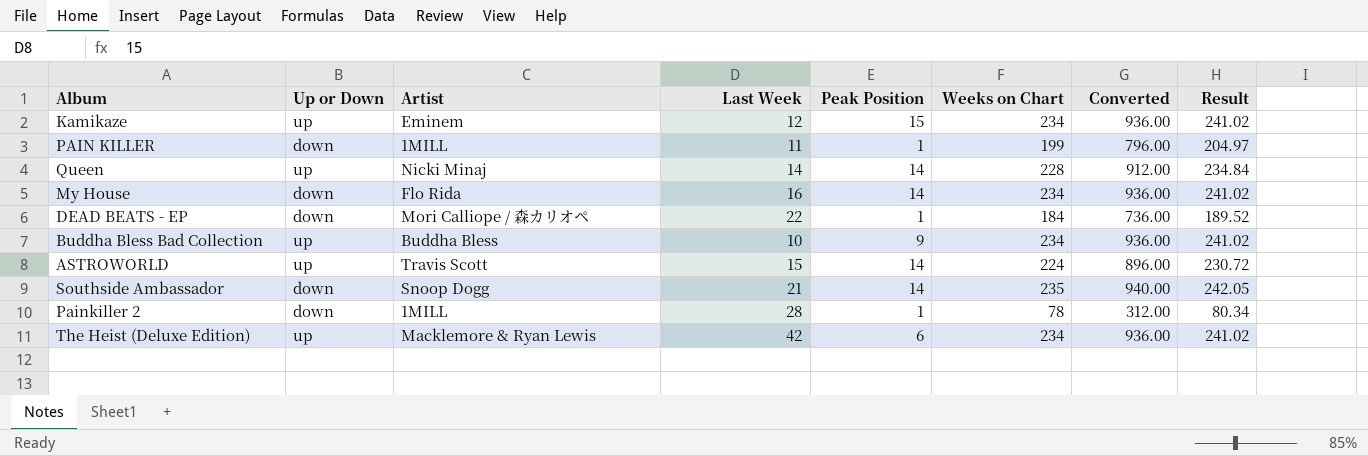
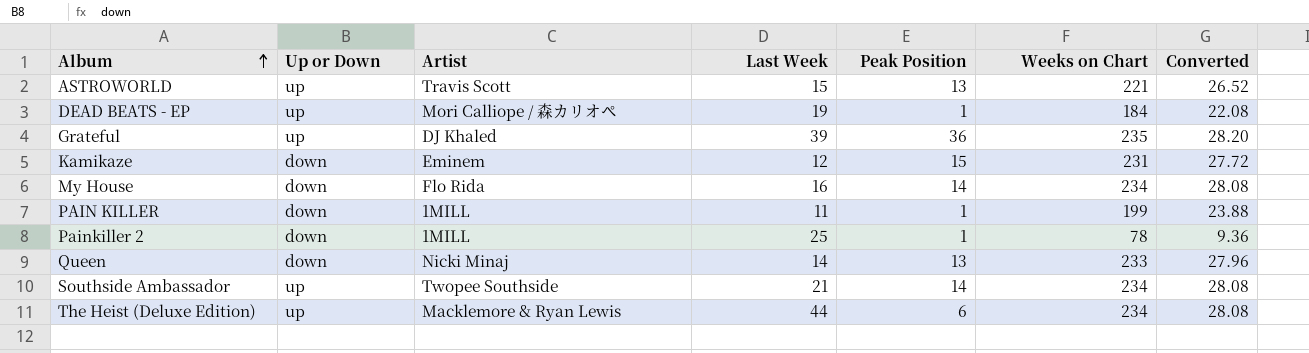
row order: none -> Album ascending
column Result | formula: [Weeks on Chart] * 1.03 -> none
column Converted | formula: [Weeks on Chart] * 4 -> [Weeks on Chart] * 0.12
row Buddha Bless Bad Collection: up | Buddha Bless | 10 | 9 | 234 | 936.00 | 241.02 -> none
ASTROWORLD | Peak Position: 14 -> 13
ASTROWORLD | Weeks on Chart: 224 -> 221
DEAD BEATS - EP | Up or Down: down -> up
DEAD BEATS - EP | Last Week: 22 -> 19
row Grateful: none -> up | DJ Khaled | 39 | 36 | 235 | 28.20
Kamikaze | Up or Down: up -> down
Kamikaze | Weeks on Chart: 234 -> 231
Painkiller 2 | Last Week: 28 -> 25
Queen | Up or Down: up -> down
Queen | Peak Position: 14 -> 13
Queen | Weeks on Chart: 228 -> 233
Southside Ambassador | Up or Down: down -> up
Southside Ambassador | Artist: Snoop Dogg -> Twopee Southside
Southside Ambassador | Weeks on Chart: 235 -> 234
The Heist (Deluxe Edition) | Last Week: 42 -> 44

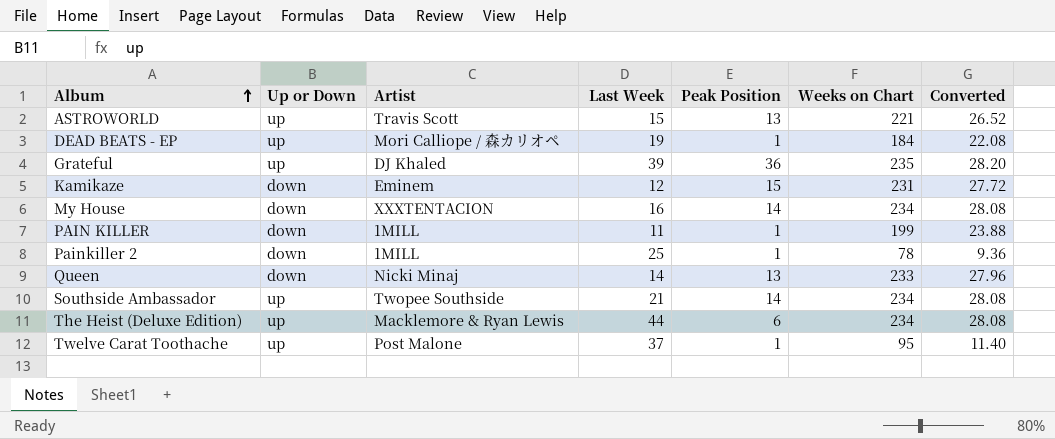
My House | Artist: Flo Rida -> XXXTENTACION
row Twelve Carat Toothache: none -> up | Post Malone | 37 | 1 | 95 | 11.40

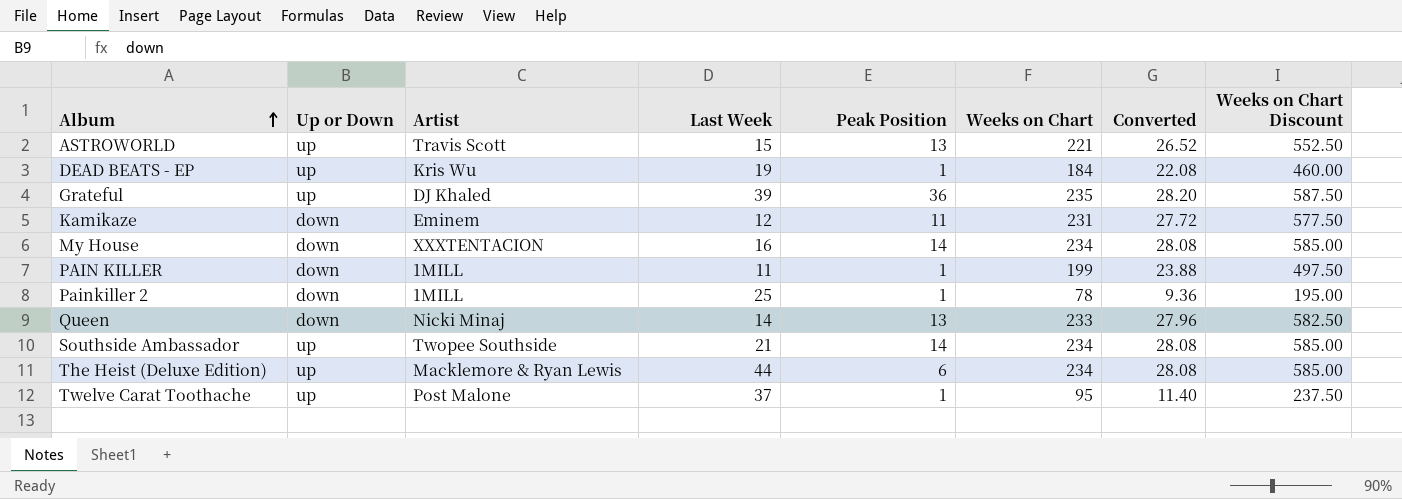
column Weeks on Chart Discount | formula: none -> [Weeks on Chart] * 2.5
DEAD BEATS - EP | Artist: Mori Calliope / 森カリオペ -> Kris Wu
Kamikaze | Peak Position: 15 -> 11

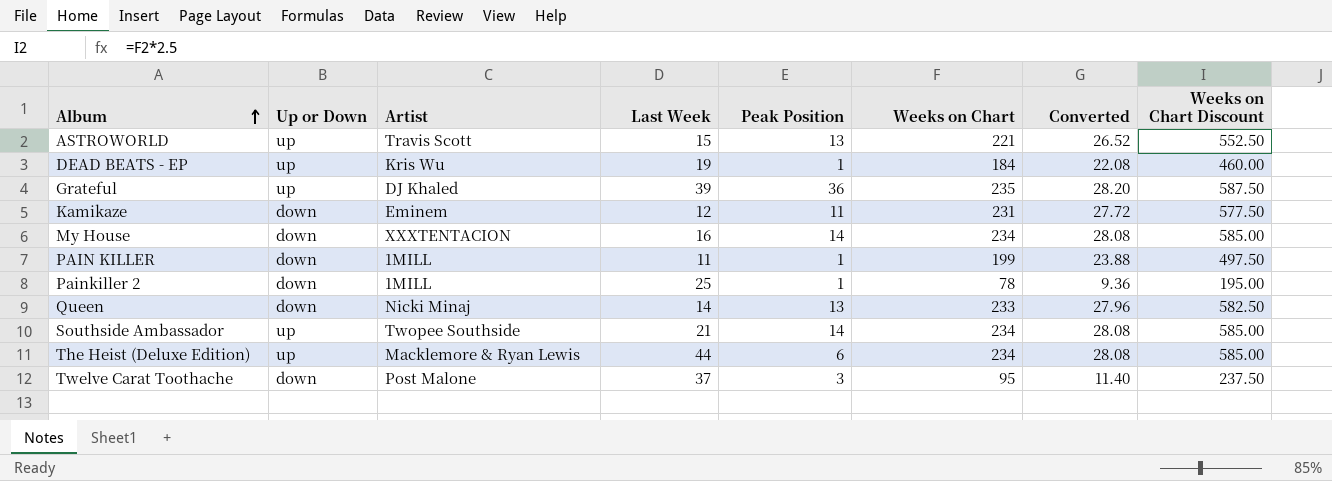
Twelve Carat Toothache | Up or Down: up -> down
Twelve Carat Toothache | Peak Position: 1 -> 3

